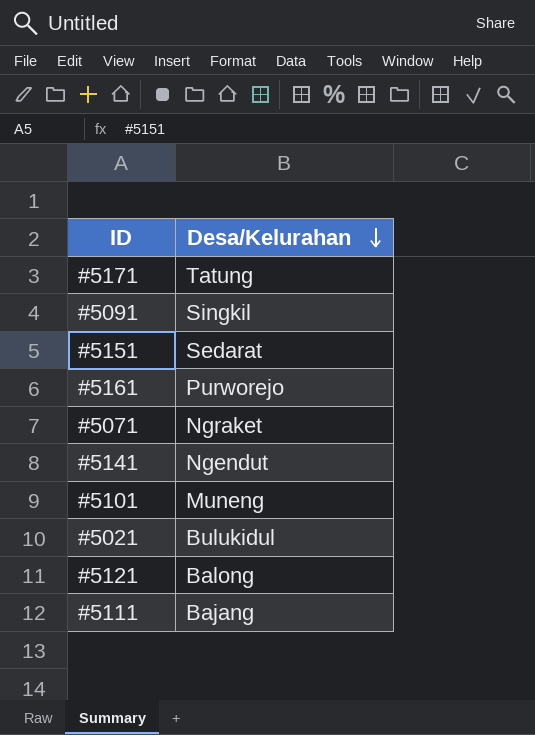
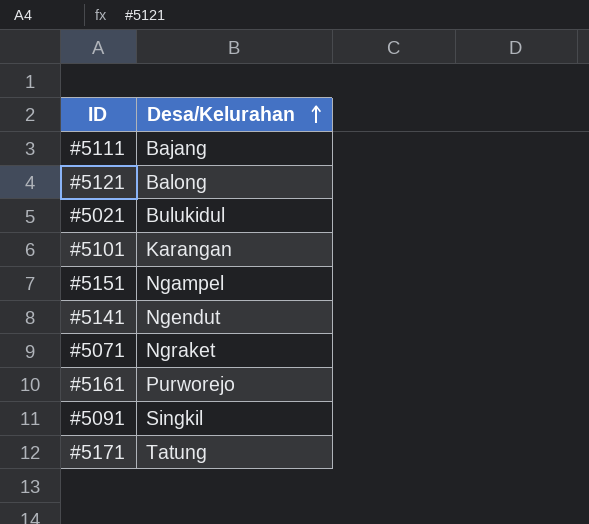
row order: Desa/Kelurahan descending -> Desa/Kelurahan ascending
#5101 | Desa/Kelurahan: Muneng -> Karangan
#5151 | Desa/Kelurahan: Sedarat -> Ngampel

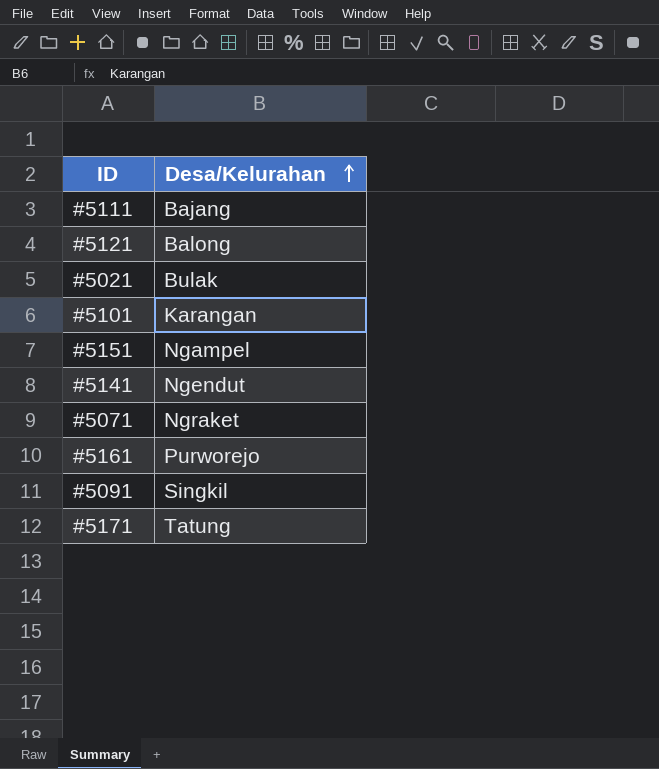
#5021 | Desa/Kelurahan: Bulukidul -> Bulak

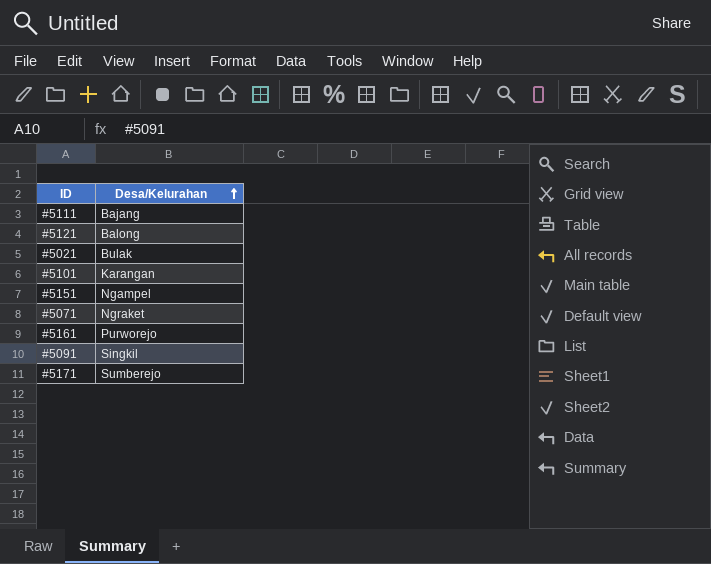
row #5141: Ngendut -> none
#5171 | Desa/Kelurahan: Tatung -> Sumberejo

